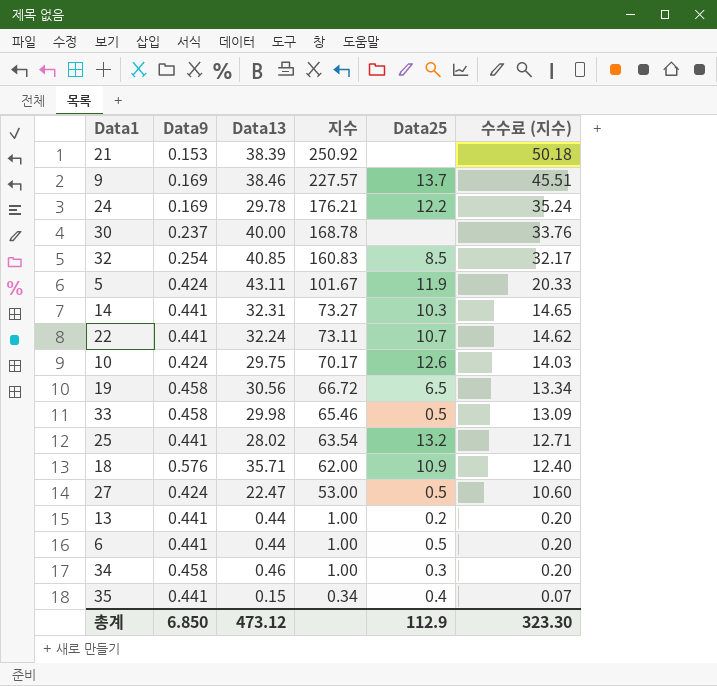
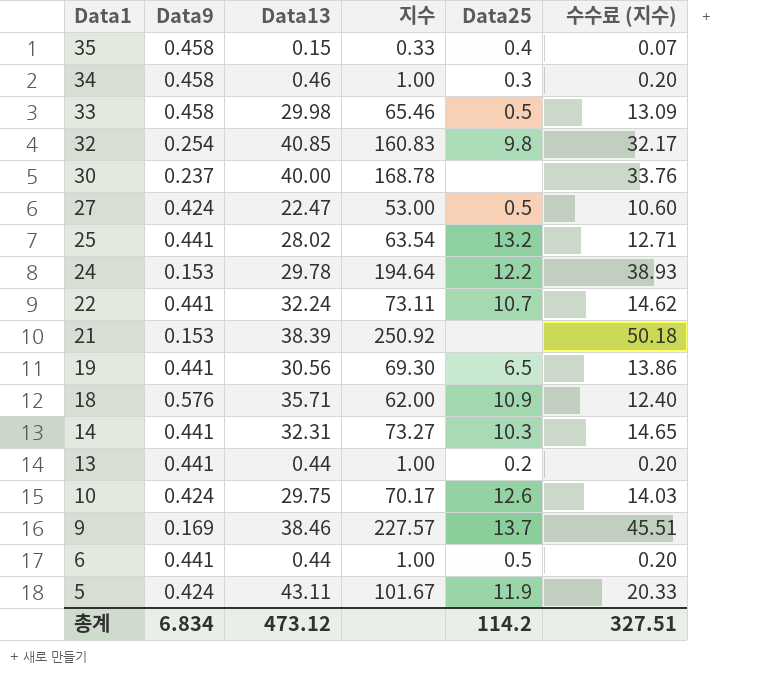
row order: 지수 descending -> Data1 descending
35 | Data9: 0.441 -> 0.458
35 | 지수: 0.34 -> 0.33
32 | Data25: 8.5 -> 9.8
24 | Data9: 0.169 -> 0.153
24 | 지수: 176.21 -> 194.64
24 | 수수료 (지수): 35.24 -> 38.93
19 | Data9: 0.458 -> 0.441
19 | 지수: 66.72 -> 69.30
19 | 수수료 (지수): 13.34 -> 13.86
총계 | Data9: 6.850 -> 6.834
총계 | Data25: 112.9 -> 114.2
총계 | 수수료 (지수): 323.30 -> 327.51

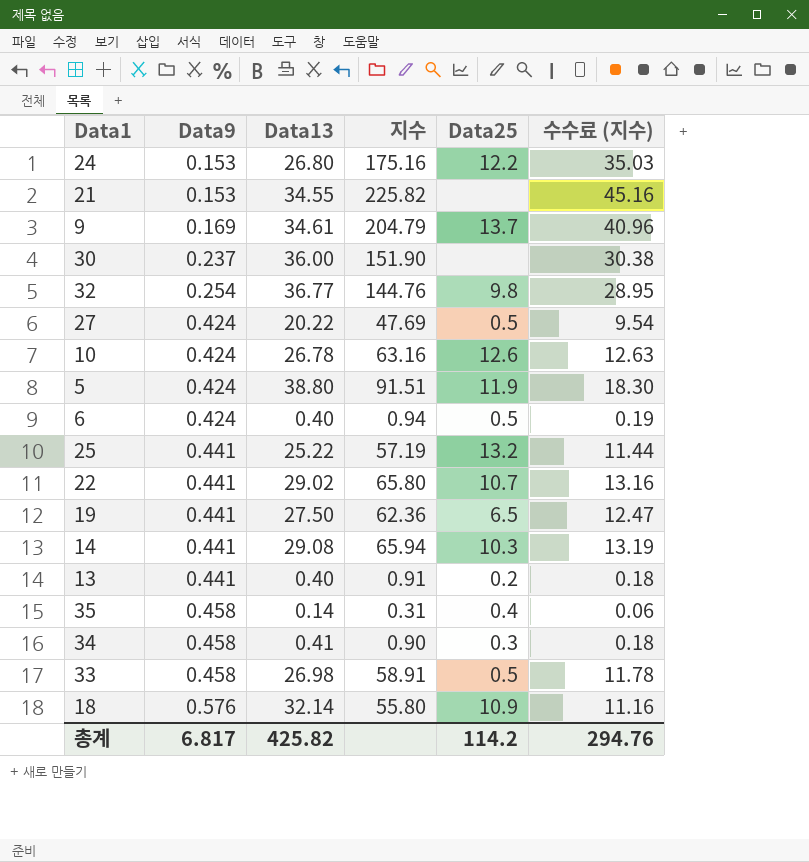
row order: Data1 descending -> Data9 ascending
24 | Data13: 29.78 -> 26.80
24 | 지수: 194.64 -> 175.16
24 | 수수료 (지수): 38.93 -> 35.03
21 | Data13: 38.39 -> 34.55
21 | 지수: 250.92 -> 225.82
21 | 수수료 (지수): 50.18 -> 45.16
9 | Data13: 38.46 -> 34.61
9 | 지수: 227.57 -> 204.79
9 | 수수료 (지수): 45.51 -> 40.96
30 | Data13: 40.00 -> 36.00
30 | 지수: 168.78 -> 151.90
30 | 수수료 (지수): 33.76 -> 30.38
32 | Data13: 40.85 -> 36.77
32 | 지수: 160.83 -> 144.76
32 | 수수료 (지수): 32.17 -> 28.95
27 | Data13: 22.47 -> 20.22
27 | 지수: 53.00 -> 47.69
27 | 수수료 (지수): 10.60 -> 9.54
10 | Data13: 29.75 -> 26.78
10 | 지수: 70.17 -> 63.16
10 | 수수료 (지수): 14.03 -> 12.63
5 | Data13: 43.11 -> 38.80
5 | 지수: 101.67 -> 91.51
5 | 수수료 (지수): 20.33 -> 18.30
6 | Data9: 0.441 -> 0.424
6 | Data13: 0.44 -> 0.40
6 | 지수: 1.00 -> 0.94
6 | 수수료 (지수): 0.20 -> 0.19
25 | Data13: 28.02 -> 25.22
25 | 지수: 63.54 -> 57.19
25 | 수수료 (지수): 12.71 -> 11.44
22 | Data13: 32.24 -> 29.02
22 | 지수: 73.11 -> 65.80
22 | 수수료 (지수): 14.62 -> 13.16
19 | Data13: 30.56 -> 27.50
19 | 지수: 69.30 -> 62.36
19 | 수수료 (지수): 13.86 -> 12.47
14 | Data13: 32.31 -> 29.08
14 | 지수: 73.27 -> 65.94
14 | 수수료 (지수): 14.65 -> 13.19
13 | Data13: 0.44 -> 0.40
13 | 지수: 1.00 -> 0.91
13 | 수수료 (지수): 0.20 -> 0.18
35 | Data13: 0.15 -> 0.14
35 | 지수: 0.33 -> 0.31
35 | 수수료 (지수): 0.07 -> 0.06
34 | Data13: 0.46 -> 0.41
34 | 지수: 1.00 -> 0.90
34 | 수수료 (지수): 0.20 -> 0.18
33 | Data13: 29.98 -> 26.98
33 | 지수: 65.46 -> 58.91
33 | 수수료 (지수): 13.09 -> 11.78
18 | Data13: 35.71 -> 32.14
18 | 지수: 62.00 -> 55.80
18 | 수수료 (지수): 12.40 -> 11.16
총계 | Data9: 6.834 -> 6.817
총계 | Data13: 473.12 -> 425.82
총계 | 수수료 (지수): 327.51 -> 294.76

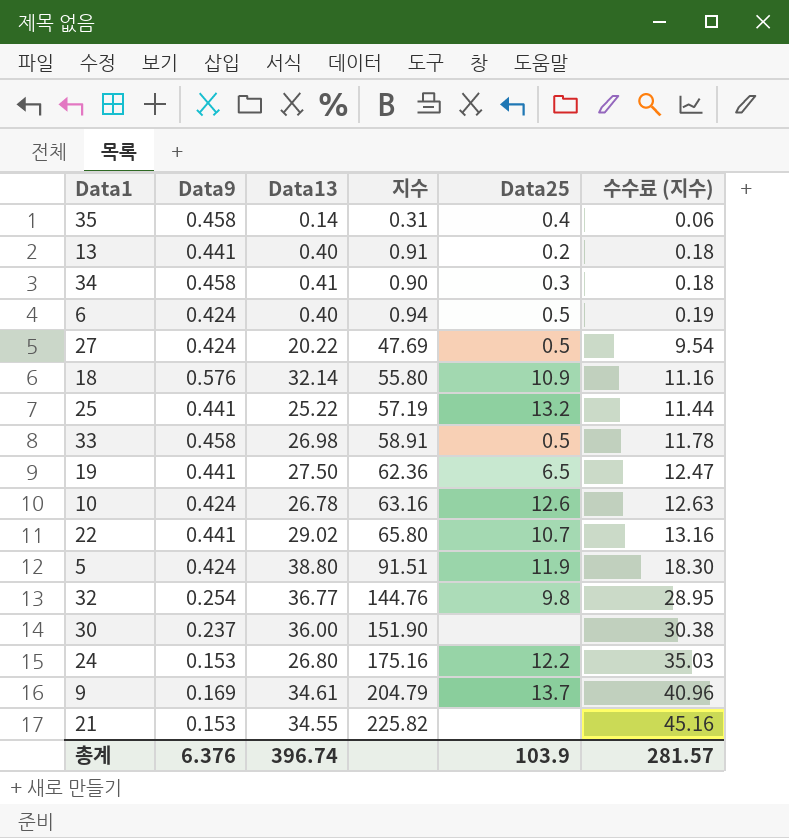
row order: Data9 ascending -> 수수료 (지수) ascending
row 14: 0.441 | 29.08 | 65.94 | 10.3 | 13.19 -> none
총계 | Data9: 6.817 -> 6.376
총계 | Data13: 425.82 -> 396.74
총계 | Data25: 114.2 -> 103.9
총계 | 수수료 (지수): 294.76 -> 281.57

